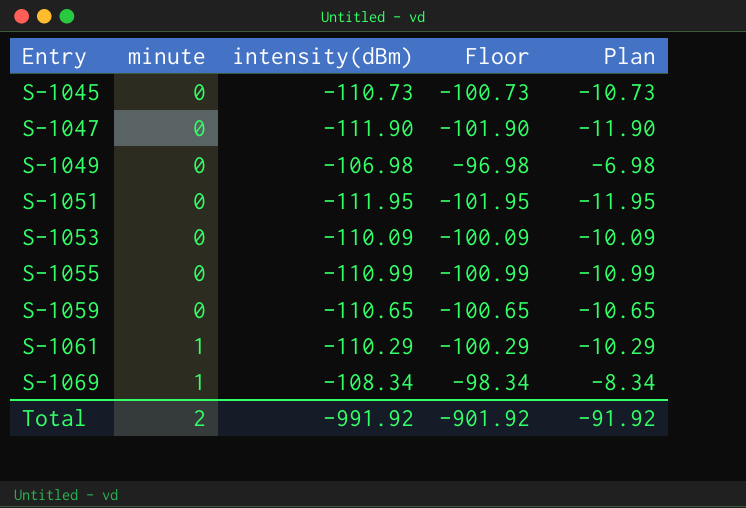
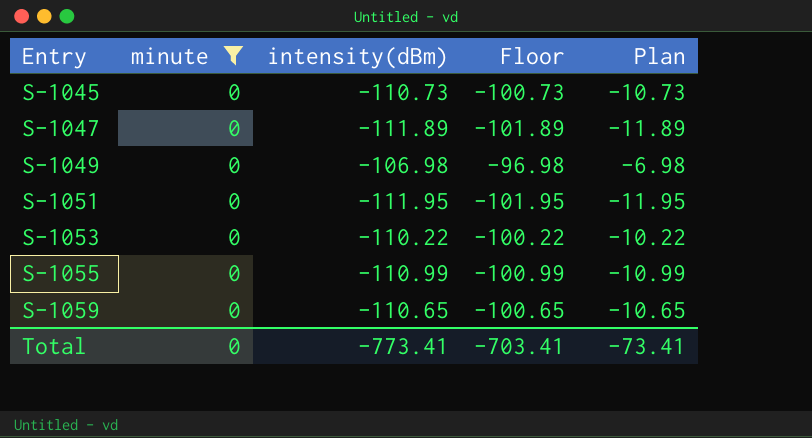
filter: none -> minute = 0
S-1047 | intensity(dBm): -111.90 -> -111.89
S-1047 | Floor: -101.90 -> -101.89
S-1047 | Plan: -11.90 -> -11.89
S-1053 | intensity(dBm): -110.09 -> -110.22
S-1053 | Floor: -100.09 -> -100.22
S-1053 | Plan: -10.09 -> -10.22
Total | minute: 2 -> 0
Total | intensity(dBm): -991.92 -> -773.41
Total | Floor: -901.92 -> -703.41
Total | Plan: -91.92 -> -73.41

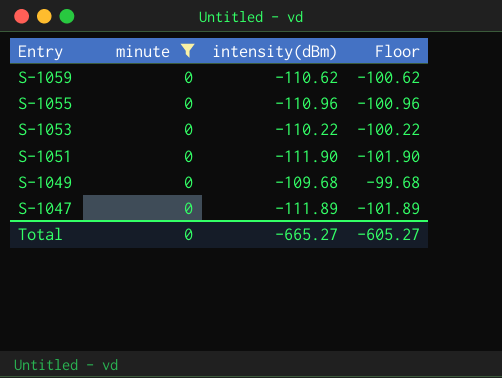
row order: Entry ascending -> Entry descending
column Plan | formula: [intensity(dBm)] + 100 -> none
row S-1045: 0 | -110.73 | -100.73 | -10.73 -> none
S-1059 | intensity(dBm): -110.65 -> -110.62
S-1059 | Floor: -100.65 -> -100.62
S-1055 | intensity(dBm): -110.99 -> -110.96
S-1055 | Floor: -100.99 -> -100.96
S-1051 | intensity(dBm): -111.95 -> -111.90
S-1051 | Floor: -101.95 -> -101.90
S-1049 | intensity(dBm): -106.98 -> -109.68
S-1049 | Floor: -96.98 -> -99.68
Total | intensity(dBm): -773.41 -> -665.27
Total | Floor: -703.41 -> -605.27

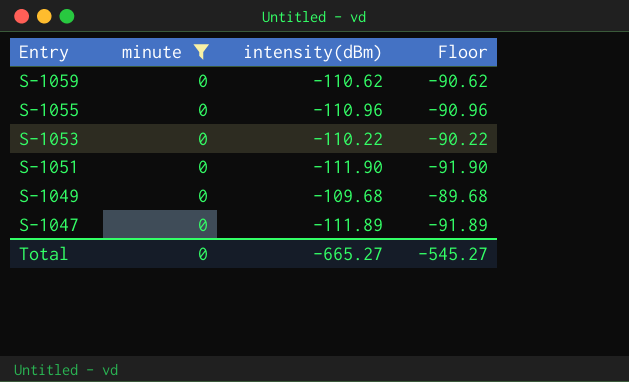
column Floor | formula: [intensity(dBm)] + 10 -> [intensity(dBm)] + 20
Total | Floor: -605.27 -> -545.27

